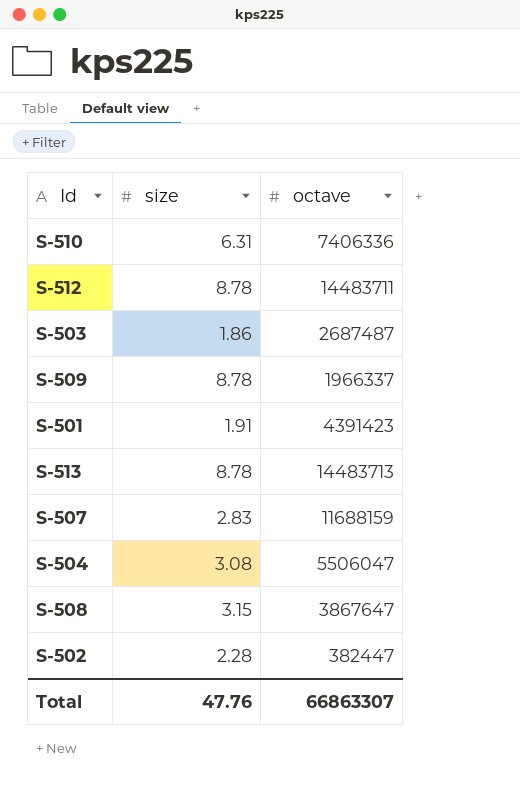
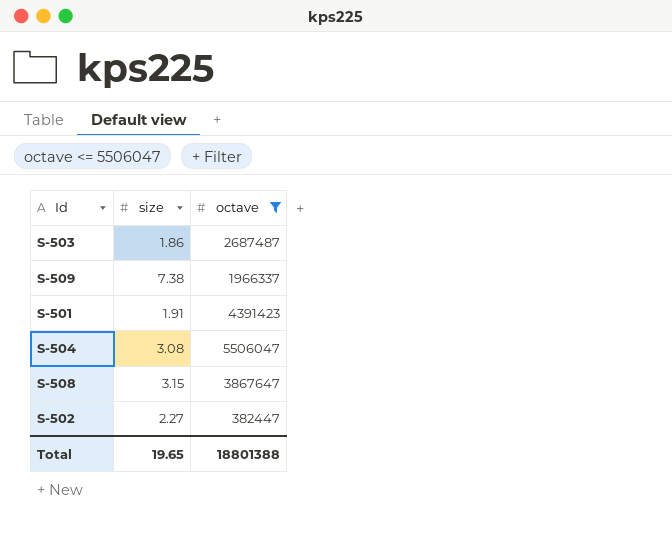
filter: none -> octave <= 5506047
S-509 | size: 8.78 -> 7.38
S-502 | size: 2.28 -> 2.27
Total | size: 47.76 -> 19.65
Total | octave: 66863307 -> 18801388

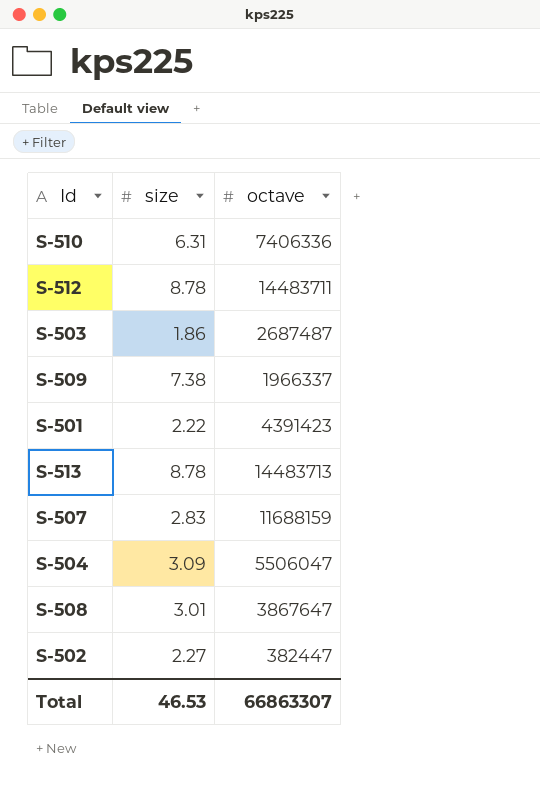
filter: octave <= 5506047 -> none
S-501 | size: 1.91 -> 2.22
S-504 | size: 3.08 -> 3.09
S-508 | size: 3.15 -> 3.01
Total | size: 19.65 -> 46.53
Total | octave: 18801388 -> 66863307

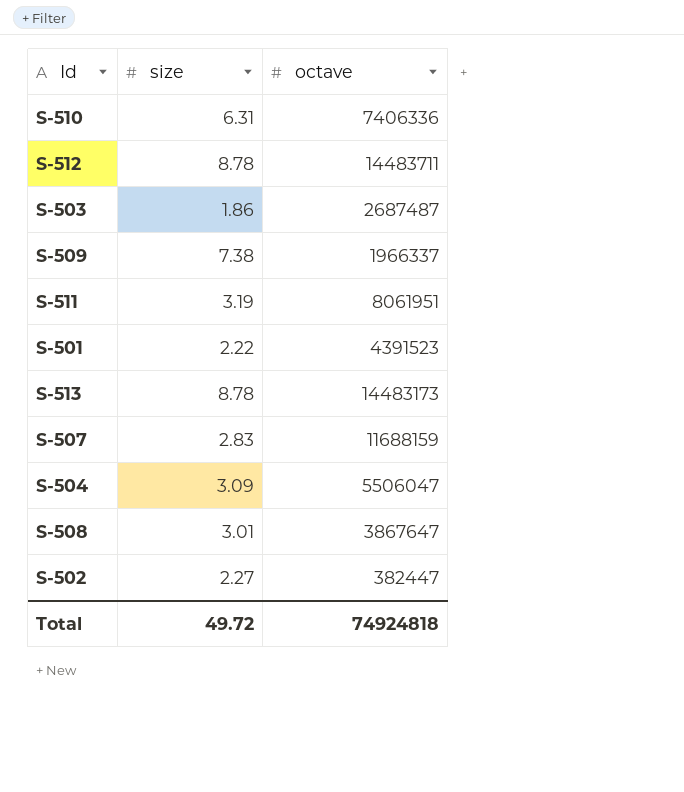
row S-511: none -> 3.19 | 8061951
S-501 | octave: 4391423 -> 4391523
S-513 | octave: 14483713 -> 14483173
Total | size: 46.53 -> 49.72
Total | octave: 66863307 -> 74924818

